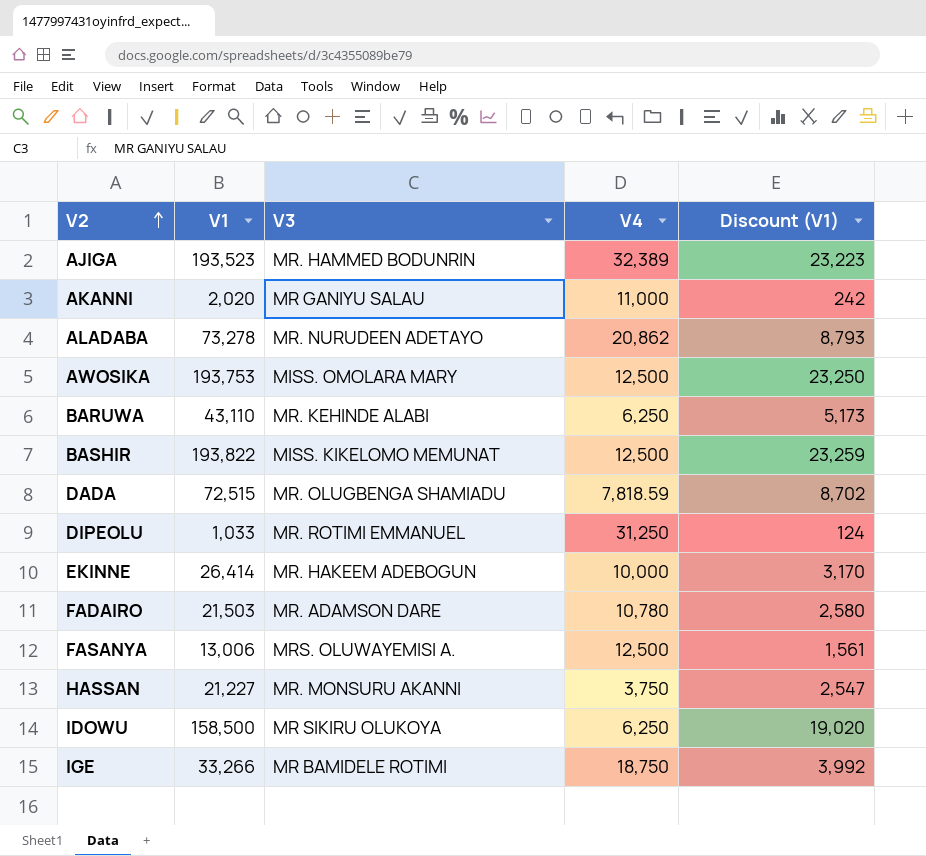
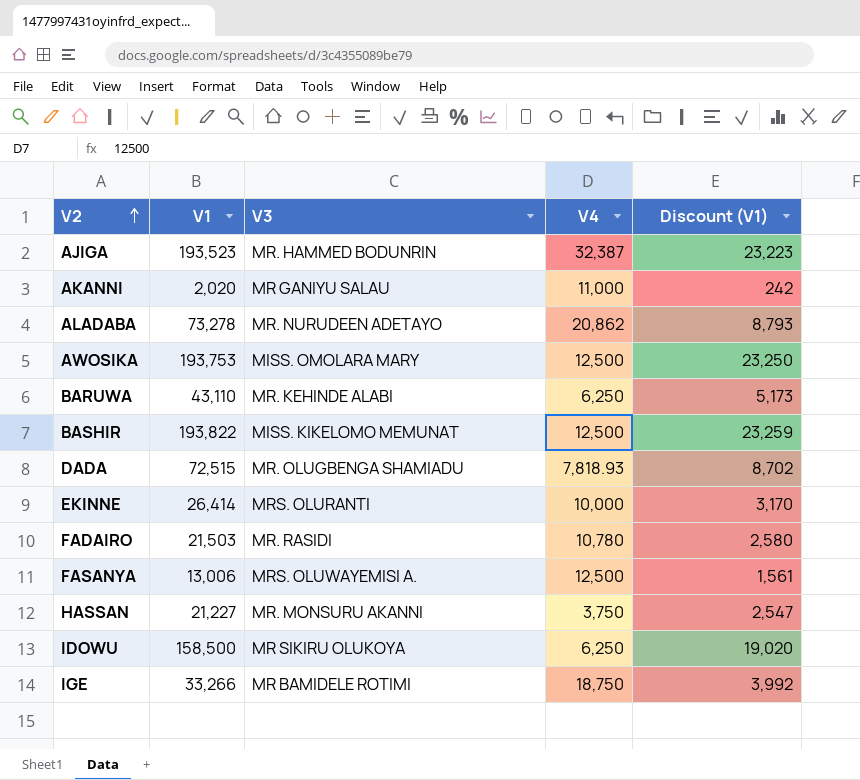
row DIPEOLU: 1,033 | MR. ROTIMI EMMANUEL | 31,250 | 124 -> none
AJIGA | V4: 32,389 -> 32,387
DADA | V4: 7,818.59 -> 7,818.93
EKINNE | V3: MR. HAKEEM ADEBOGUN -> MRS. OLURANTI
FADAIRO | V3: MR. ADAMSON DARE -> MR. RASIDI

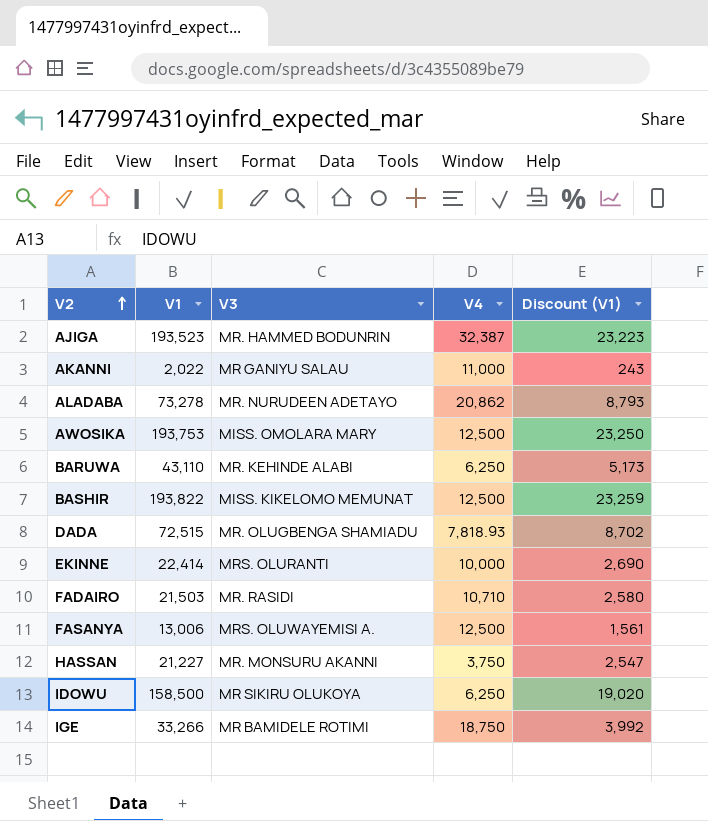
AKANNI | V1: 2,020 -> 2,022
AKANNI | Discount (V1): 242 -> 243
EKINNE | V1: 26,414 -> 22,414
EKINNE | Discount (V1): 3,170 -> 2,690
FADAIRO | V4: 10,780 -> 10,710

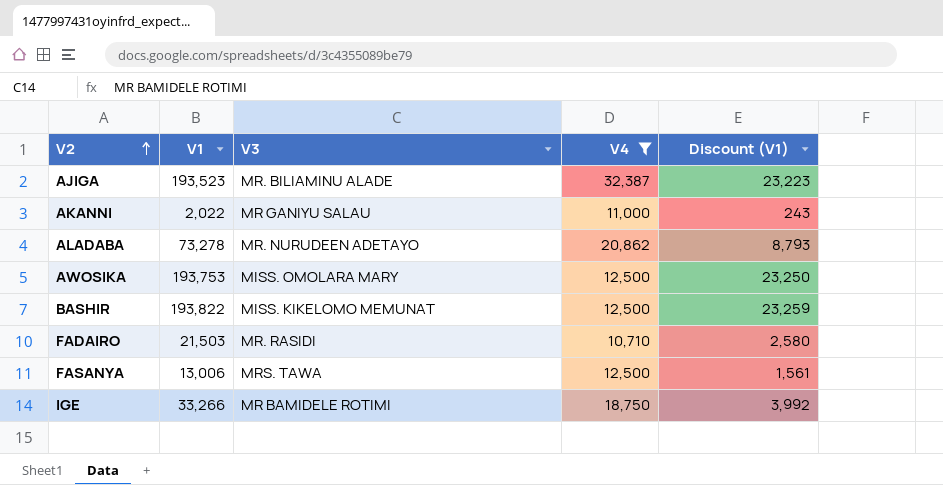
filter: none -> V4 >= 10,710
AJIGA | V3: MR. HAMMED BODUNRIN -> MR. BILIAMINU ALADE
FASANYA | V3: MRS. OLUWAYEMISI A. -> MRS. TAWA

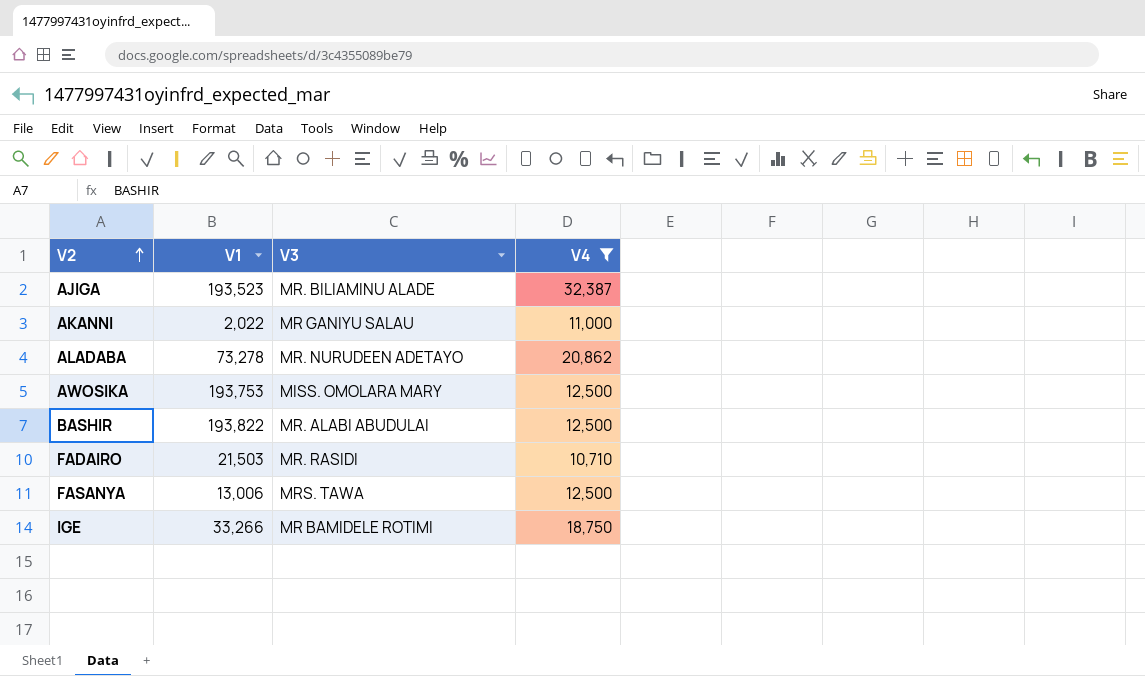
column Discount (V1) | formula: [V1] * 0.12 -> none
BASHIR | V3: MISS. KIKELOMO MEMUNAT -> MR. ALABI ABUDULAI

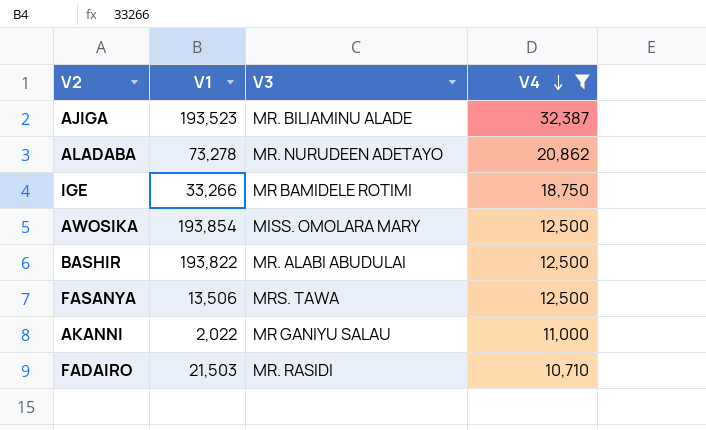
row order: V2 ascending -> V4 descending
AWOSIKA | V1: 193,753 -> 193,854
FASANYA | V1: 13,006 -> 13,506

